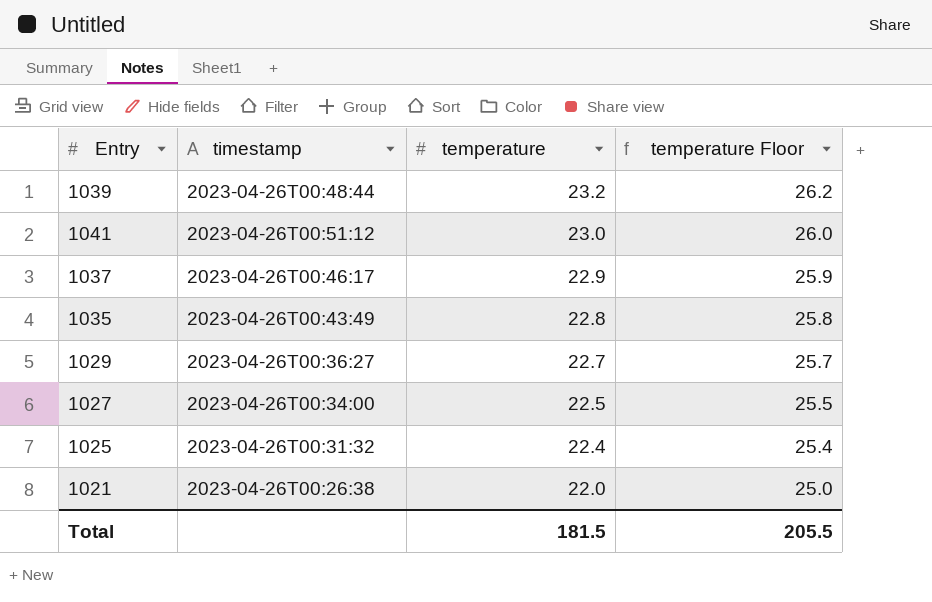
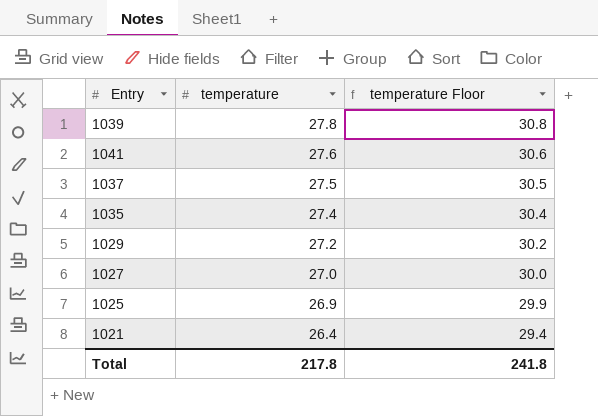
column timestamp | position: 2 -> none
1039 | temperature: 23.2 -> 27.8
1039 | temperature Floor: 26.2 -> 30.8
1041 | temperature: 23.0 -> 27.6
1041 | temperature Floor: 26.0 -> 30.6
1037 | temperature: 22.9 -> 27.5
1037 | temperature Floor: 25.9 -> 30.5
1035 | temperature: 22.8 -> 27.4
1035 | temperature Floor: 25.8 -> 30.4
1029 | temperature: 22.7 -> 27.2
1029 | temperature Floor: 25.7 -> 30.2
1027 | temperature: 22.5 -> 27.0
1027 | temperature Floor: 25.5 -> 30.0
1025 | temperature: 22.4 -> 26.9
1025 | temperature Floor: 25.4 -> 29.9
1021 | temperature: 22.0 -> 26.4
1021 | temperature Floor: 25.0 -> 29.4
Total | temperature: 181.5 -> 217.8
Total | temperature Floor: 205.5 -> 241.8

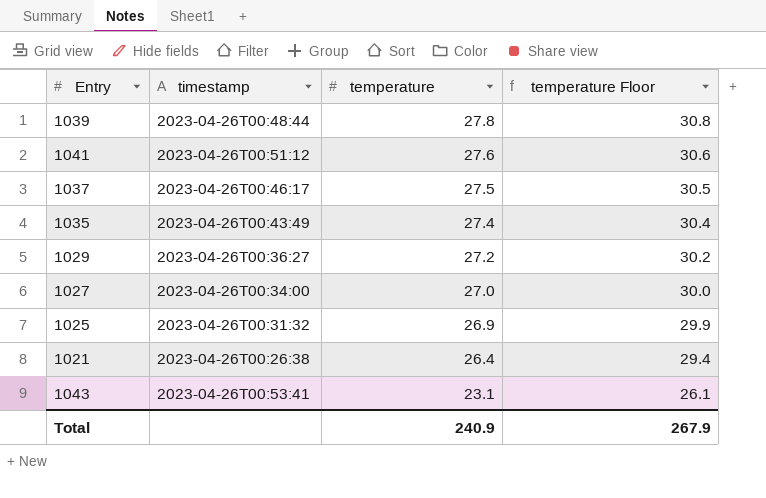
column timestamp | position: none -> 2
row 1043: none -> 2023-04-26T00:53:41 | 23.1 | 26.1
Total | temperature: 217.8 -> 240.9
Total | temperature Floor: 241.8 -> 267.9

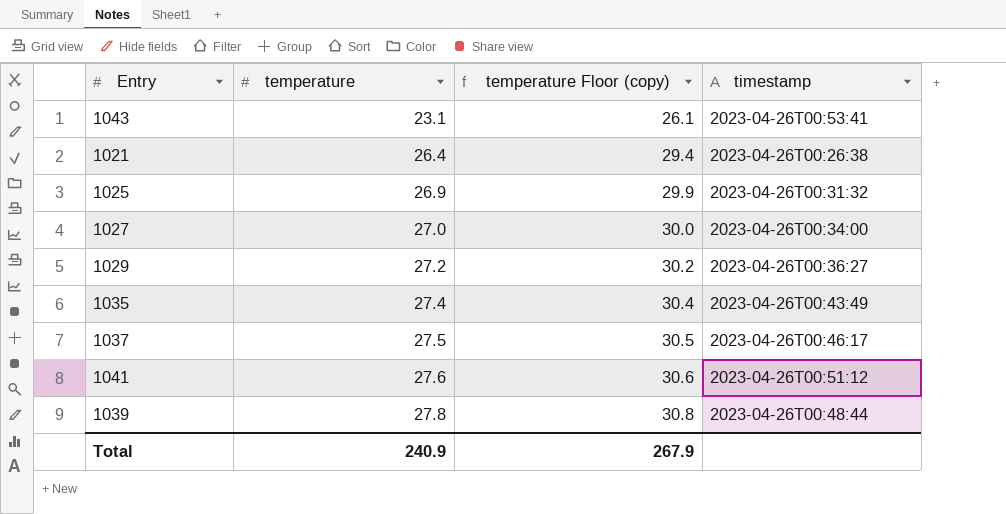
row order: temperature descending -> temperature ascending
column name: temperature Floor -> temperature Floor (copy)
column timestamp | position: 2 -> 4

